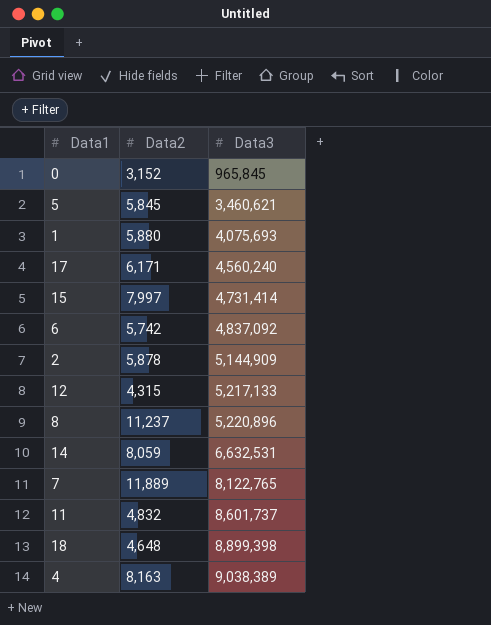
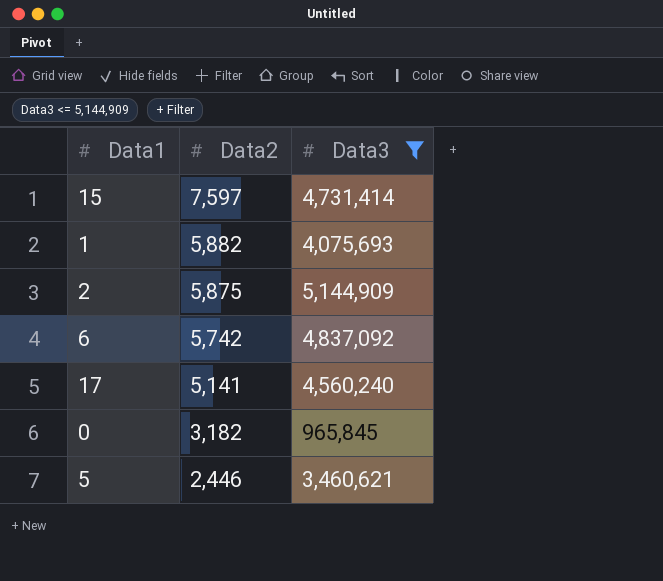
filter: none -> Data3 <= 5,144,909
row order: Data3 ascending -> Data2 descending
15 | Data2: 7,997 -> 7,597
1 | Data2: 5,880 -> 5,882
2 | Data2: 5,878 -> 5,875
17 | Data2: 6,171 -> 5,141
0 | Data2: 3,152 -> 3,182
5 | Data2: 5,845 -> 2,446

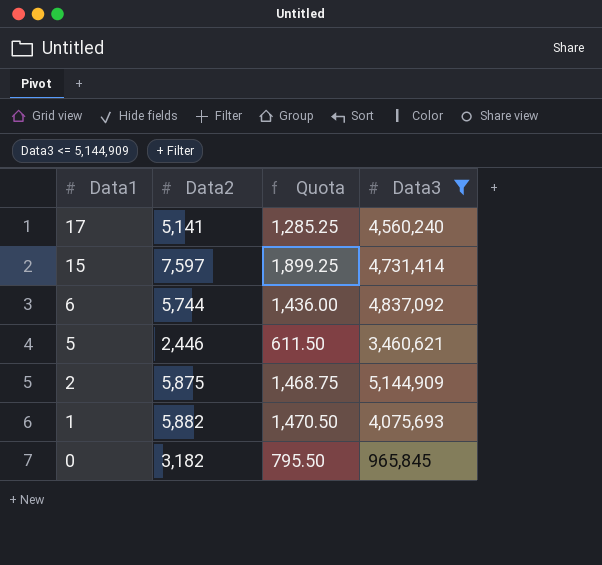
row order: Data2 descending -> Data1 descending
column Quota | formula: none -> [Data2] * 0.25
6 | Data2: 5,742 -> 5,744

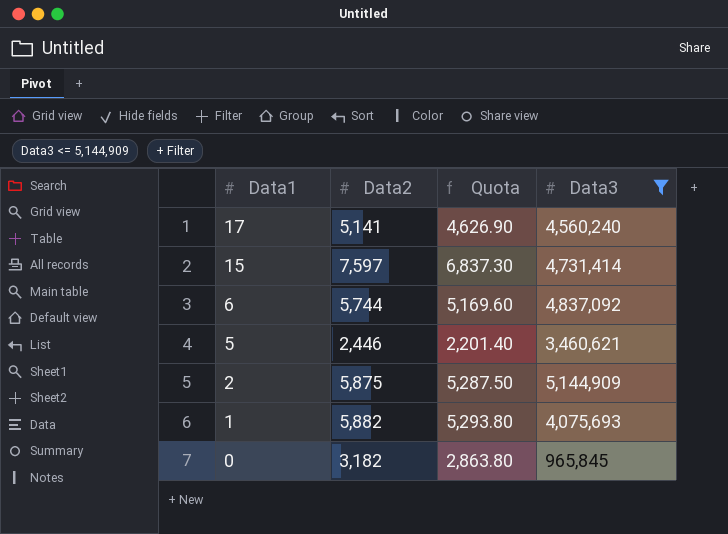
column Quota | formula: [Data2] * 0.25 -> [Data2] * 0.9

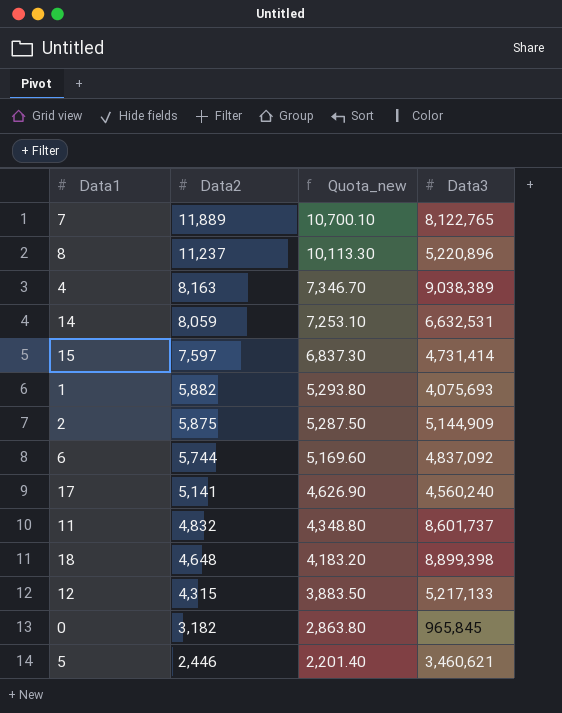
filter: Data3 <= 5,144,909 -> none
row order: Data1 descending -> Data2 descending
column name: Quota -> Quota_new

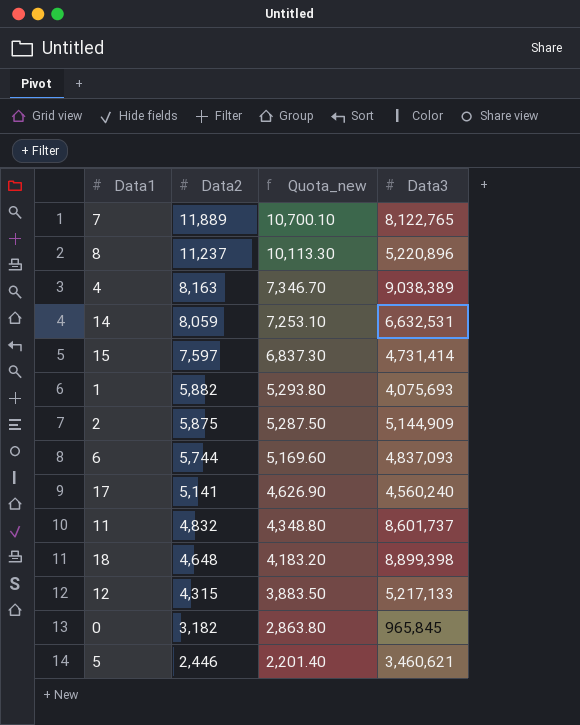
6 | Data3: 4,837,092 -> 4,837,093

